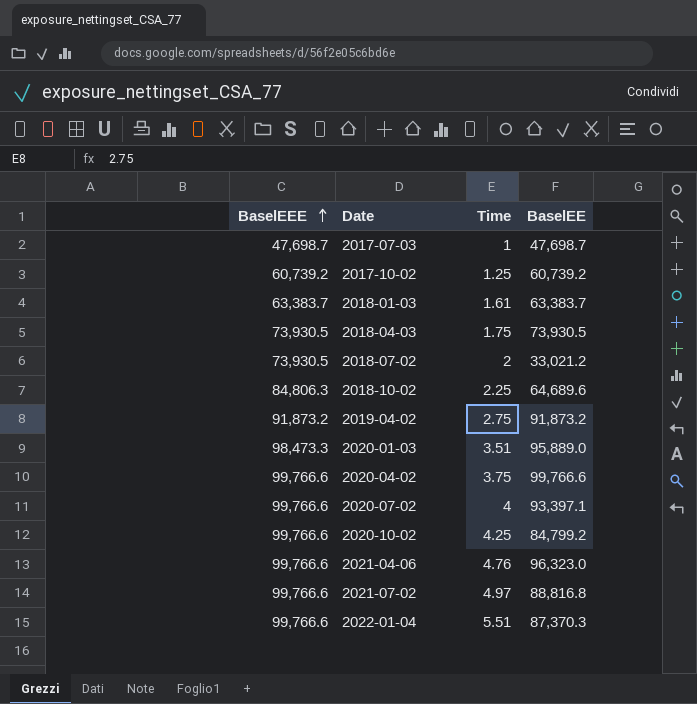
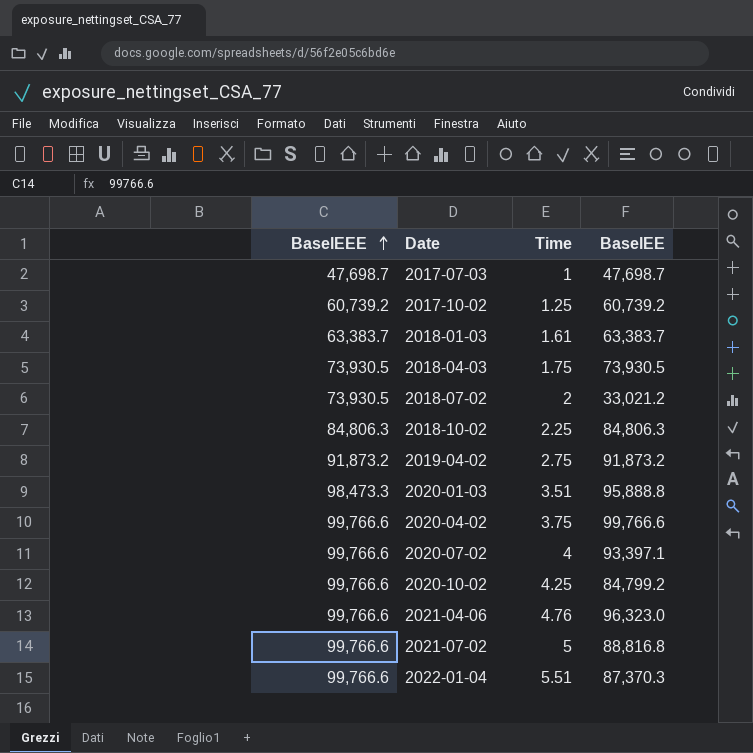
2018-10-02 | BaselEE: 64,689.6 -> 84,806.3
2020-01-03 | BaselEE: 95,889.0 -> 95,888.8
2021-07-02 | Time: 4.97 -> 5

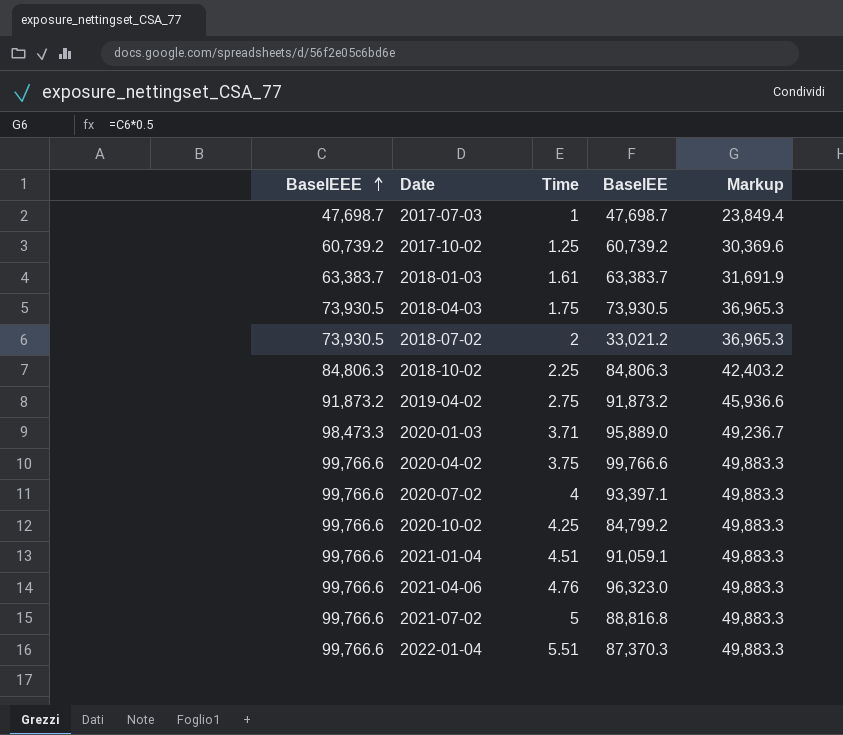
column Markup | formula: none -> [BaselEEE] * 0.5
2020-01-03 | Time: 3.51 -> 3.71
2020-01-03 | BaselEE: 95,888.8 -> 95,889.0
row 2021-01-04: none -> 99,766.6 | 4.51 | 91,059.1 | 49,883.3

